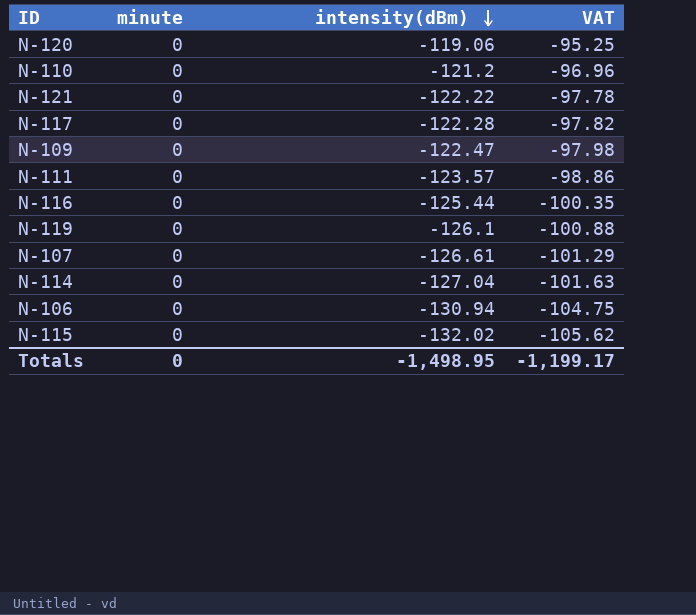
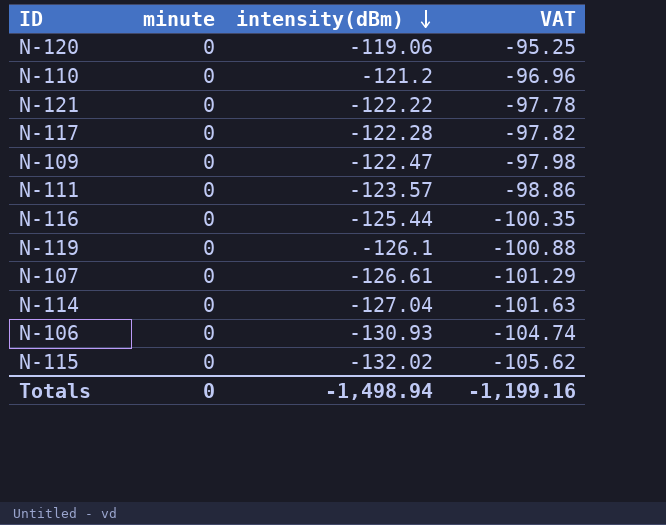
N-106 | intensity(dBm): -130.94 -> -130.93
N-106 | VAT: -104.75 -> -104.74
Totals | intensity(dBm): -1,498.95 -> -1,498.94
Totals | VAT: -1,199.17 -> -1,199.16

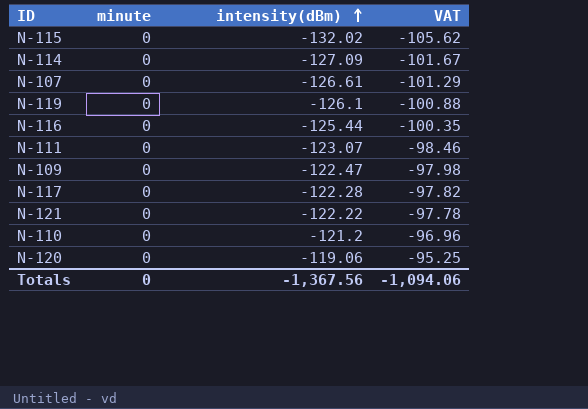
row order: intensity(dBm) descending -> intensity(dBm) ascending
row N-106: 0 | -130.93 | -104.74 -> none
N-114 | intensity(dBm): -127.04 -> -127.09
N-114 | VAT: -101.63 -> -101.67
N-111 | intensity(dBm): -123.57 -> -123.07
N-111 | VAT: -98.86 -> -98.46
Totals | intensity(dBm): -1,498.94 -> -1,367.56
Totals | VAT: -1,199.16 -> -1,094.06

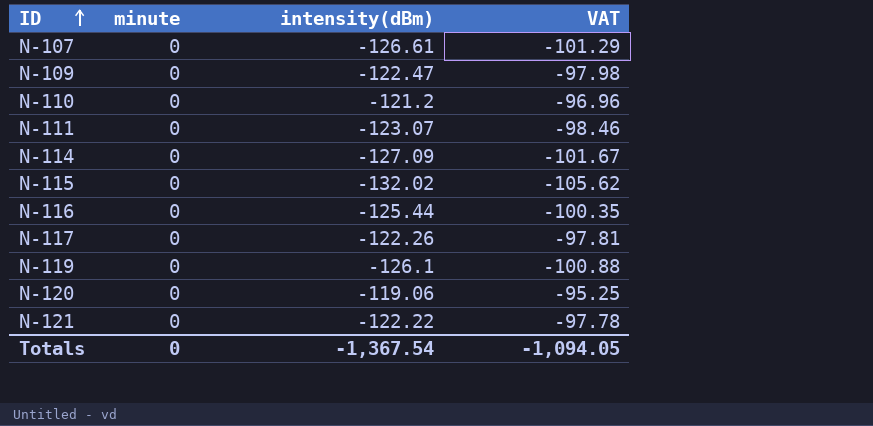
row order: intensity(dBm) ascending -> ID ascending
N-117 | intensity(dBm): -122.28 -> -122.26
N-117 | VAT: -97.82 -> -97.81
Totals | intensity(dBm): -1,367.56 -> -1,367.54
Totals | VAT: -1,094.06 -> -1,094.05

